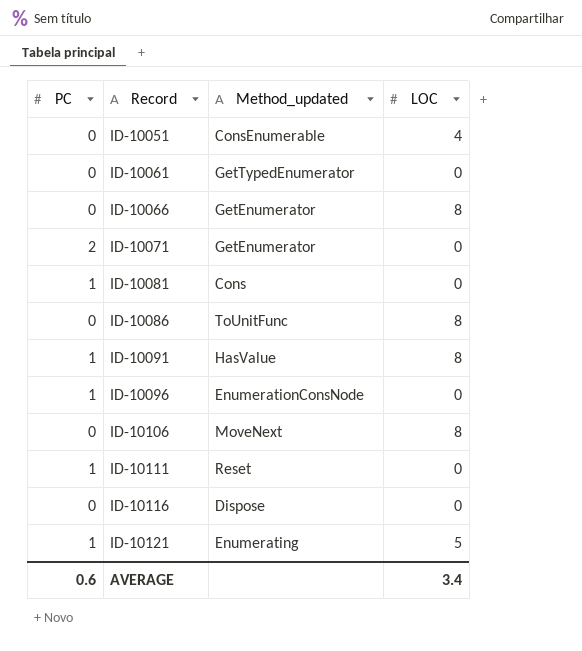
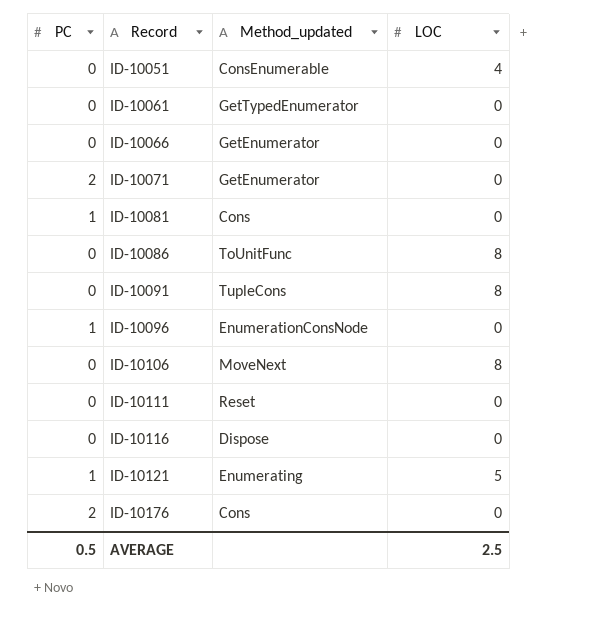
ID-10066 | LOC: 8 -> 0
ID-10091 | PC: 1 -> 0
ID-10091 | Method_updated: HasValue -> TupleCons
ID-10111 | PC: 1 -> 0
row ID-10176: none -> 2 | Cons | 0
AVERAGE | PC: 0.6 -> 0.5
AVERAGE | LOC: 3.4 -> 2.5

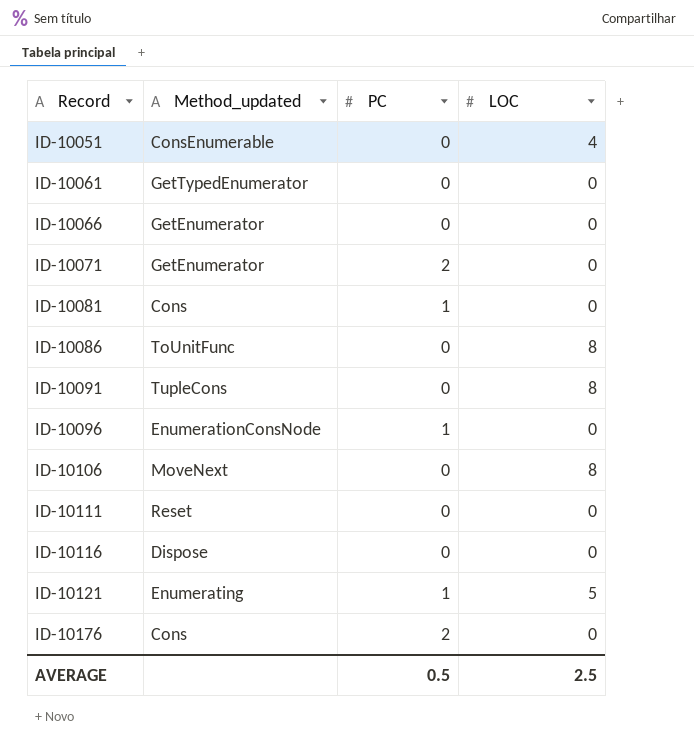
column PC | position: 1 -> 3

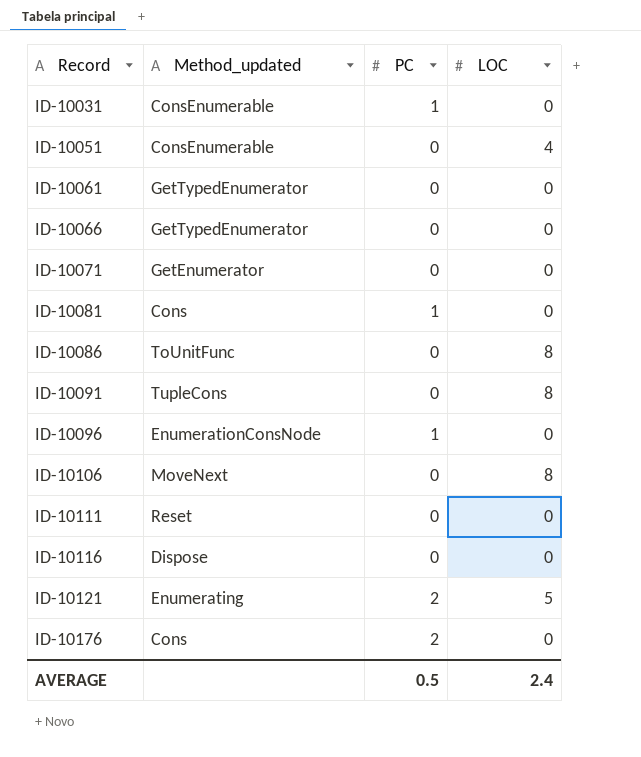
row ID-10031: none -> ConsEnumerable | 1 | 0
ID-10066 | Method_updated: GetEnumerator -> GetTypedEnumerator
ID-10071 | PC: 2 -> 0
ID-10121 | PC: 1 -> 2
AVERAGE | LOC: 2.5 -> 2.4

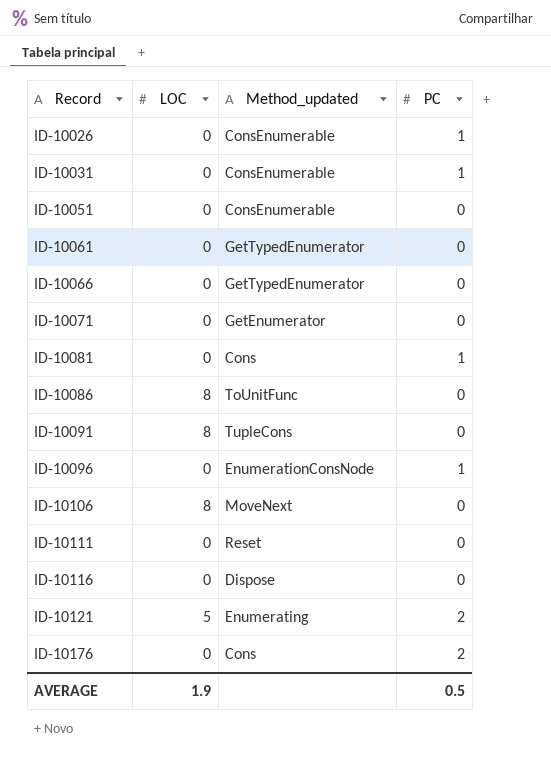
column LOC | position: 4 -> 2
row ID-10026: none -> 0 | ConsEnumerable | 1
ID-10051 | LOC: 4 -> 0
AVERAGE | LOC: 2.4 -> 1.9

